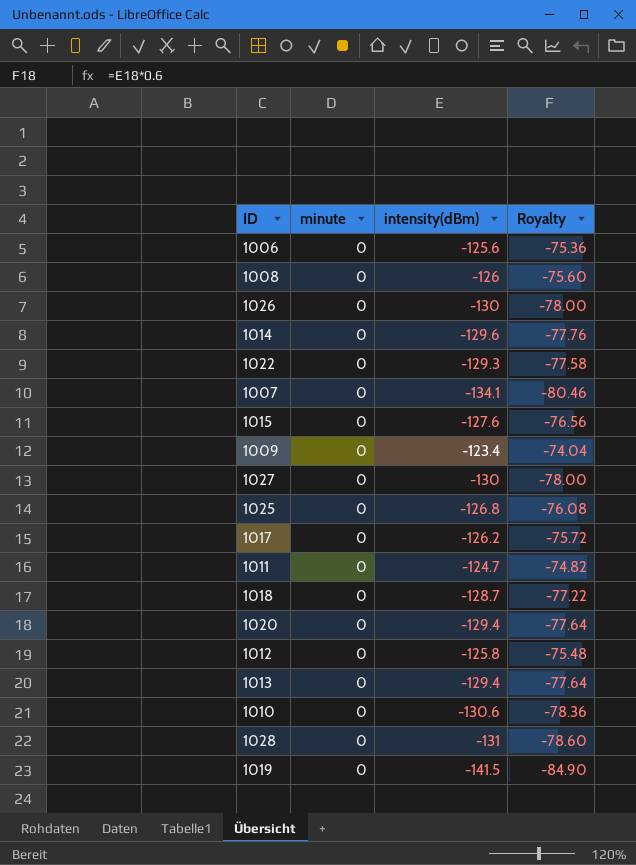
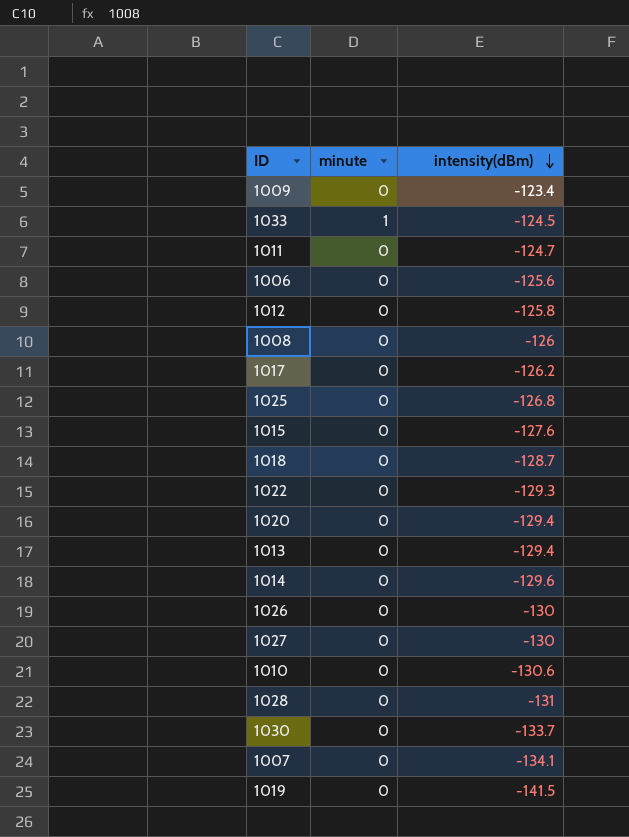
row order: none -> intensity(dBm) descending
column Royalty | formula: [intensity(dBm)] * 0.6 -> none
row 1033: none -> 1 | -124.5
row 1030: none -> 0 | -133.7

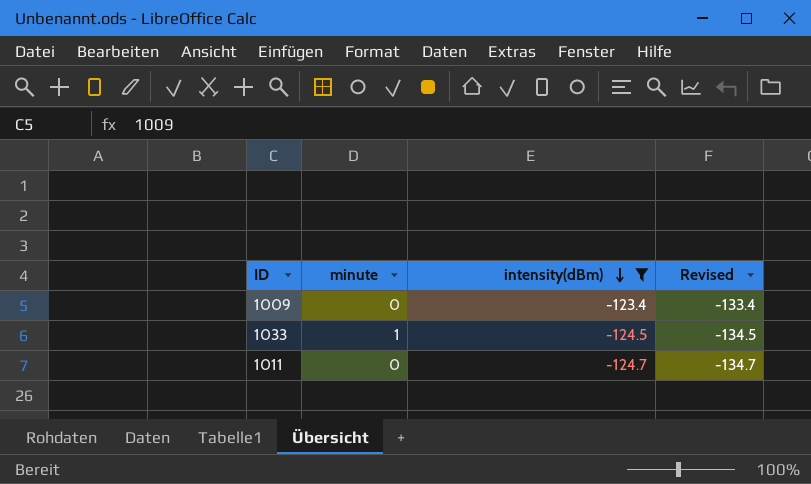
filter: none -> intensity(dBm) >= -124.7
column Revised | formula: none -> [intensity(dBm)] - 10

